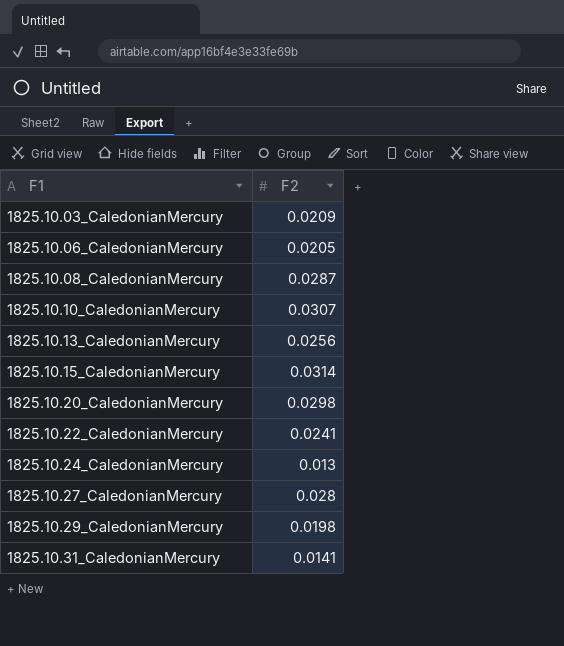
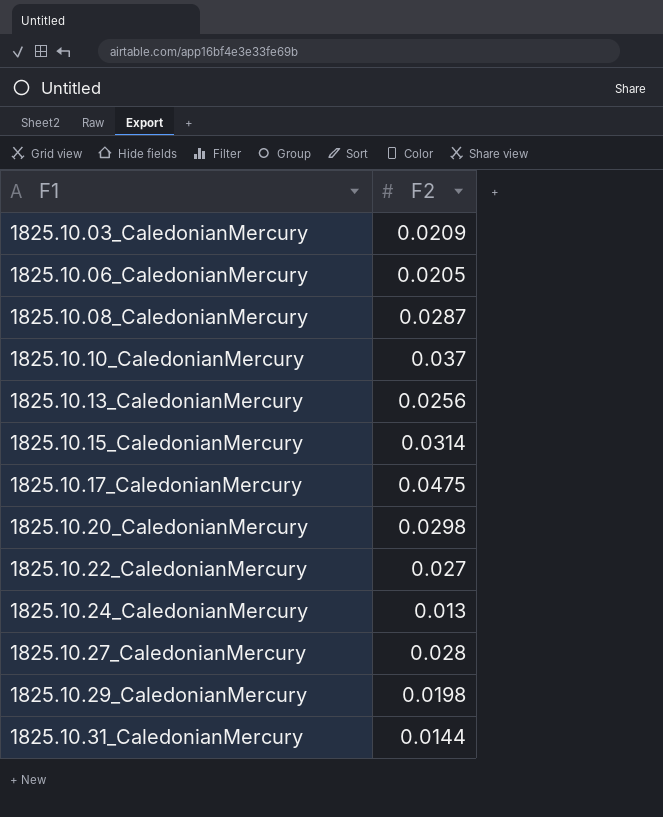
1825.10.10_CaledonianMercury | F2: 0.0307 -> 0.037
row 1825.10.17_CaledonianMercury: none -> 0.0475
1825.10.22_CaledonianMercury | F2: 0.0241 -> 0.027
1825.10.31_CaledonianMercury | F2: 0.0141 -> 0.0144

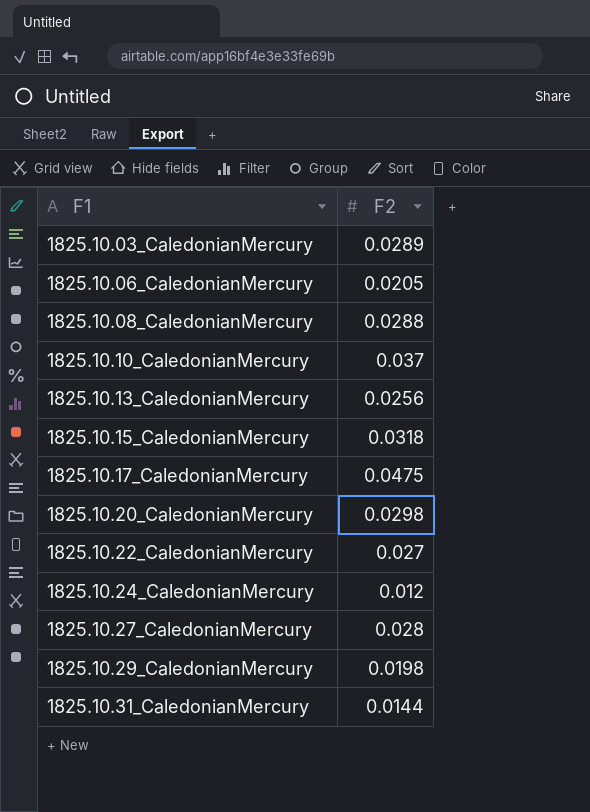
1825.10.03_CaledonianMercury | F2: 0.0209 -> 0.0289
1825.10.08_CaledonianMercury | F2: 0.0287 -> 0.0288
1825.10.15_CaledonianMercury | F2: 0.0314 -> 0.0318
1825.10.24_CaledonianMercury | F2: 0.013 -> 0.012

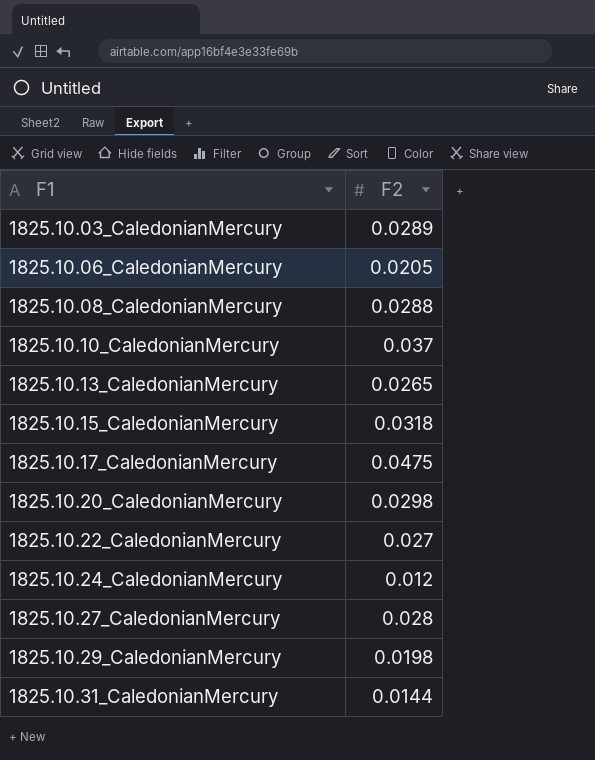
1825.10.13_CaledonianMercury | F2: 0.0256 -> 0.0265

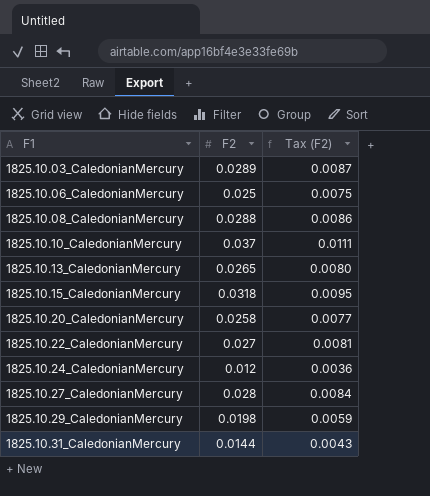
column Tax (F2) | formula: none -> [F2] * 0.3
row 1825.10.17_CaledonianMercury: 0.0475 -> none
1825.10.06_CaledonianMercury | F2: 0.0205 -> 0.025
1825.10.20_CaledonianMercury | F2: 0.0298 -> 0.0258

